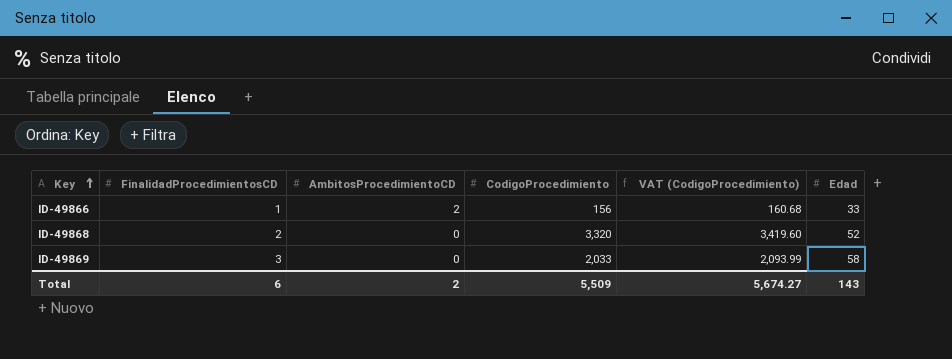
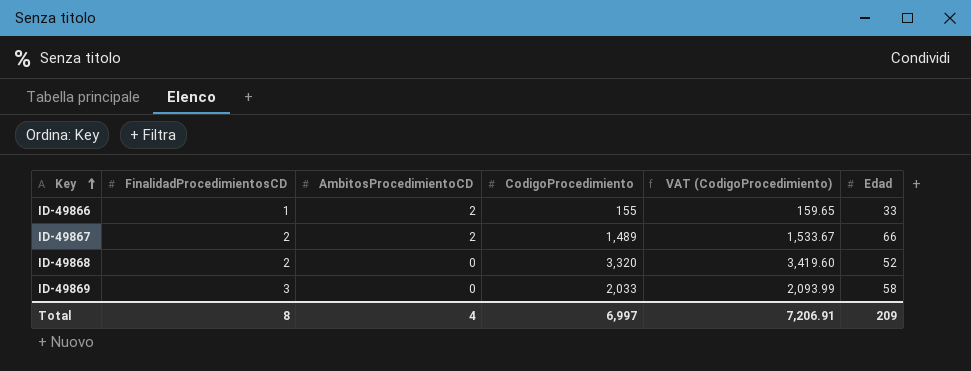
ID-49866 | CodigoProcedimiento: 156 -> 155
ID-49866 | VAT (CodigoProcedimiento): 160.68 -> 159.65
row ID-49867: none -> 2 | 2 | 1,489 | 1,533.67 | 66
Total | FinalidadProcedimientosCD: 6 -> 8
Total | AmbitosProcedimientoCD: 2 -> 4
Total | CodigoProcedimiento: 5,509 -> 6,997
Total | VAT (CodigoProcedimiento): 5,674.27 -> 7,206.91
Total | Edad: 143 -> 209

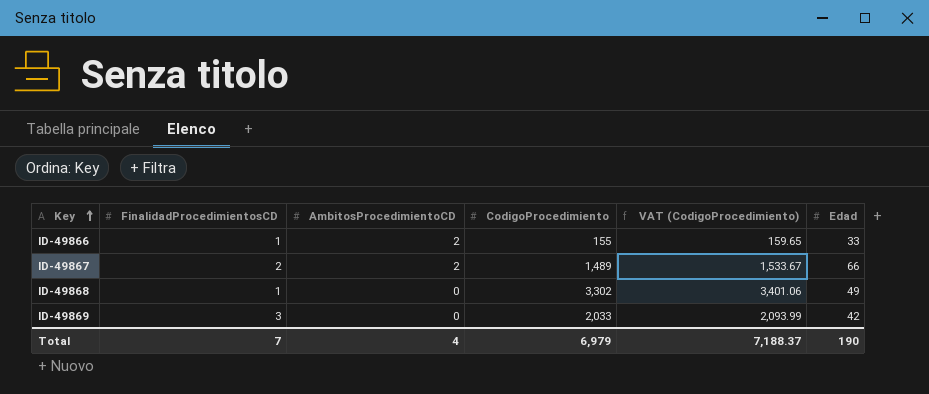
ID-49868 | FinalidadProcedimientosCD: 2 -> 1
ID-49868 | CodigoProcedimiento: 3,320 -> 3,302
ID-49868 | VAT (CodigoProcedimiento): 3,419.60 -> 3,401.06
ID-49868 | Edad: 52 -> 49
ID-49869 | Edad: 58 -> 42
Total | FinalidadProcedimientosCD: 8 -> 7
Total | CodigoProcedimiento: 6,997 -> 6,979
Total | VAT (CodigoProcedimiento): 7,206.91 -> 7,188.37
Total | Edad: 209 -> 190

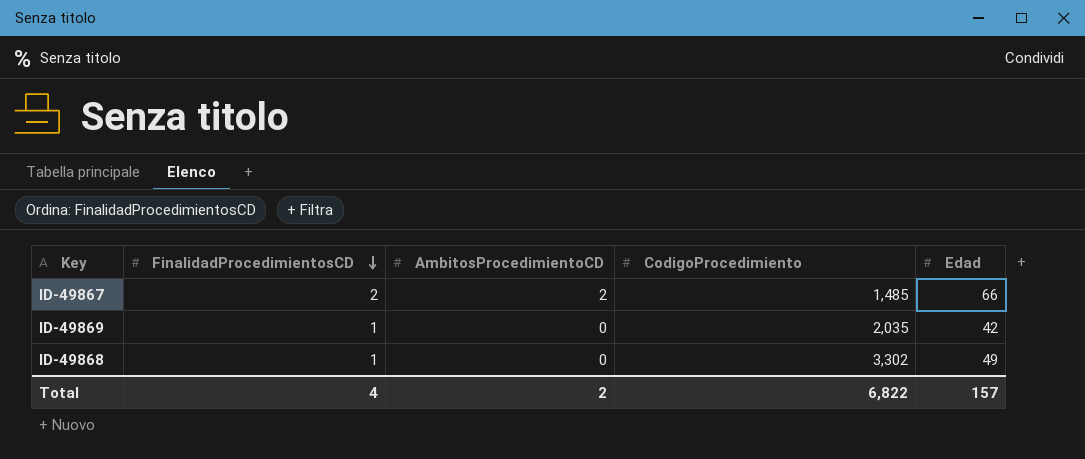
row order: Key ascending -> FinalidadProcedimientosCD descending
column VAT (CodigoProcedimiento) | formula: [CodigoProcedimiento] * 1.03 -> none
row ID-49866: 1 | 2 | 155 | 159.65 | 33 -> none
ID-49867 | CodigoProcedimiento: 1,489 -> 1,485
ID-49869 | FinalidadProcedimientosCD: 3 -> 1
ID-49869 | CodigoProcedimiento: 2,033 -> 2,035
Total | FinalidadProcedimientosCD: 7 -> 4
Total | AmbitosProcedimientoCD: 4 -> 2
Total | CodigoProcedimiento: 6,979 -> 6,822
Total | Edad: 190 -> 157

